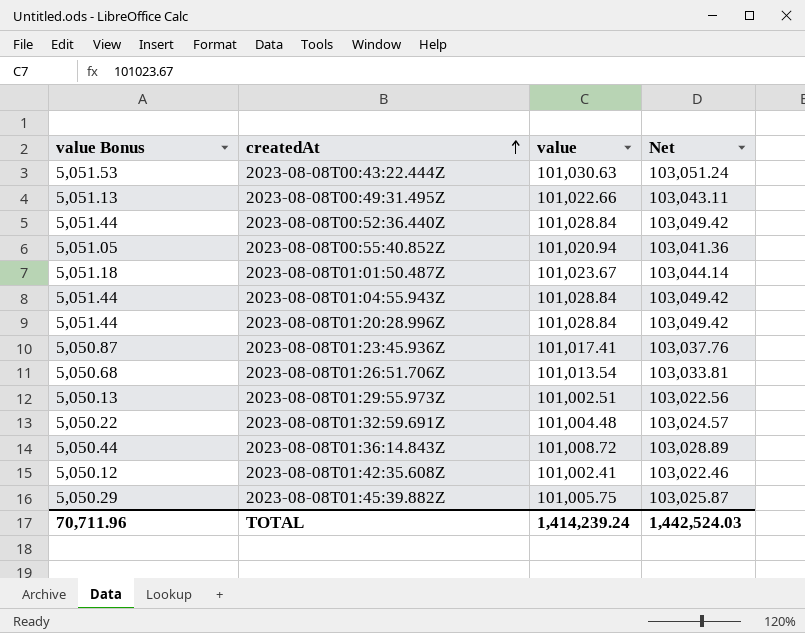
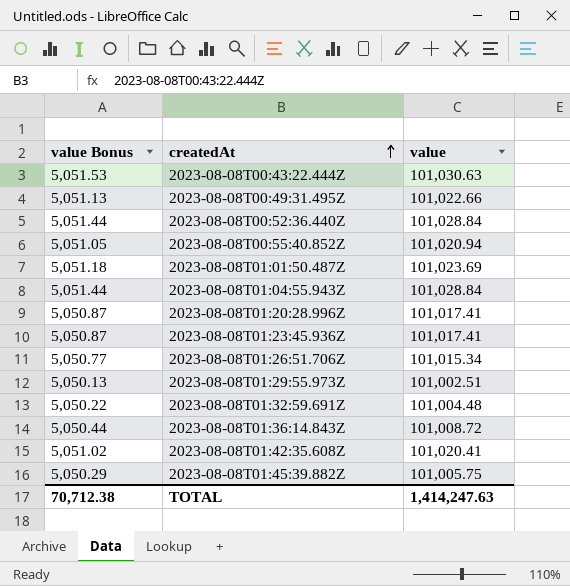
column Net | formula: [value] * 1.02 -> none
2023-08-08T01:01:50.487Z | value: 101,023.67 -> 101,023.69
2023-08-08T01:20:28.996Z | value Bonus: 5,051.44 -> 5,050.87
2023-08-08T01:20:28.996Z | value: 101,028.84 -> 101,017.41
2023-08-08T01:26:51.706Z | value Bonus: 5,050.68 -> 5,050.77
2023-08-08T01:26:51.706Z | value: 101,013.54 -> 101,015.34
2023-08-08T01:42:35.608Z | value Bonus: 5,050.12 -> 5,051.02
2023-08-08T01:42:35.608Z | value: 101,002.41 -> 101,020.41
TOTAL | value Bonus: 70,711.96 -> 70,712.38
TOTAL | value: 1,414,239.24 -> 1,414,247.63

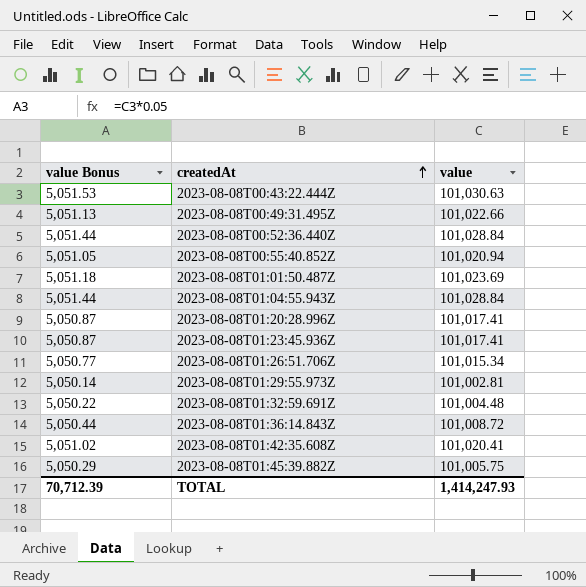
2023-08-08T01:29:55.973Z | value Bonus: 5,050.13 -> 5,050.14
2023-08-08T01:29:55.973Z | value: 101,002.51 -> 101,002.81
TOTAL | value Bonus: 70,712.38 -> 70,712.39
TOTAL | value: 1,414,247.63 -> 1,414,247.93

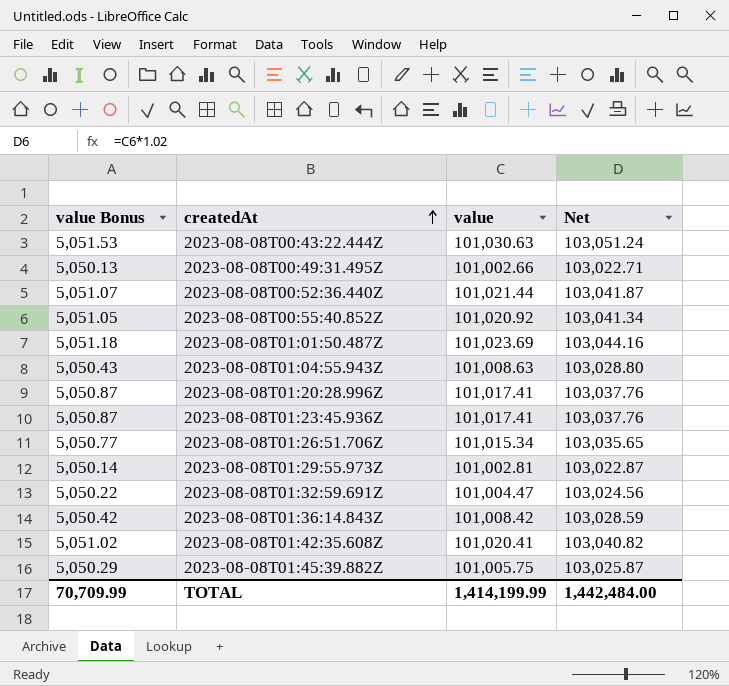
column Net | formula: none -> [value] * 1.02
2023-08-08T00:49:31.495Z | value Bonus: 5,051.13 -> 5,050.13
2023-08-08T00:49:31.495Z | value: 101,022.66 -> 101,002.66
2023-08-08T00:52:36.440Z | value Bonus: 5,051.44 -> 5,051.07
2023-08-08T00:52:36.440Z | value: 101,028.84 -> 101,021.44
2023-08-08T00:55:40.852Z | value: 101,020.94 -> 101,020.92
2023-08-08T01:04:55.943Z | value Bonus: 5,051.44 -> 5,050.43
2023-08-08T01:04:55.943Z | value: 101,028.84 -> 101,008.63
2023-08-08T01:32:59.691Z | value: 101,004.48 -> 101,004.47
2023-08-08T01:36:14.843Z | value Bonus: 5,050.44 -> 5,050.42
2023-08-08T01:36:14.843Z | value: 101,008.72 -> 101,008.42
TOTAL | value Bonus: 70,712.39 -> 70,709.99
TOTAL | value: 1,414,247.93 -> 1,414,199.99

